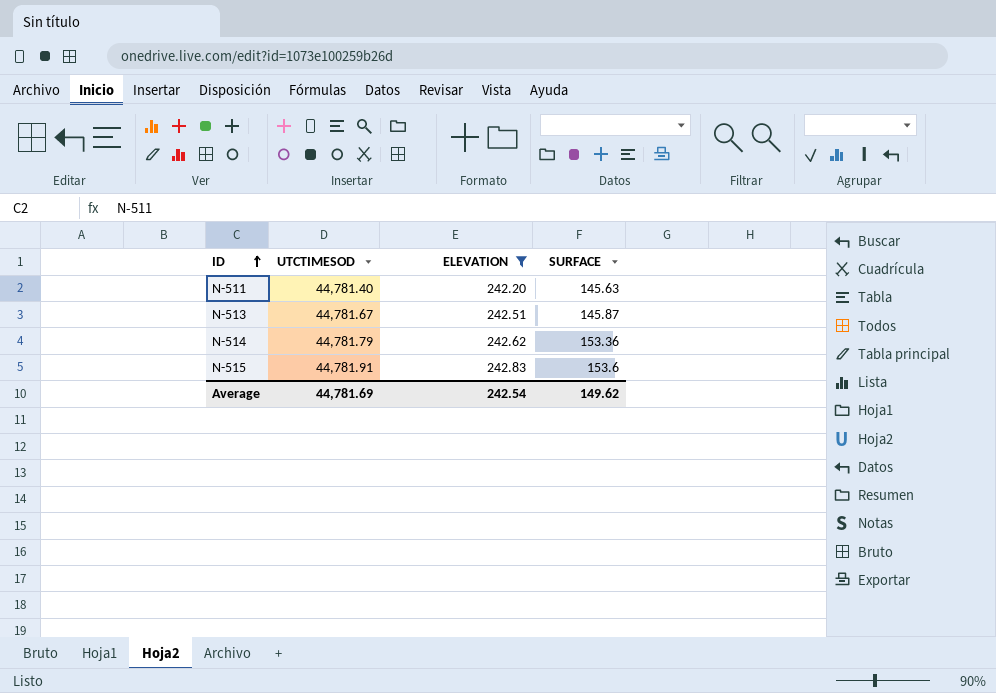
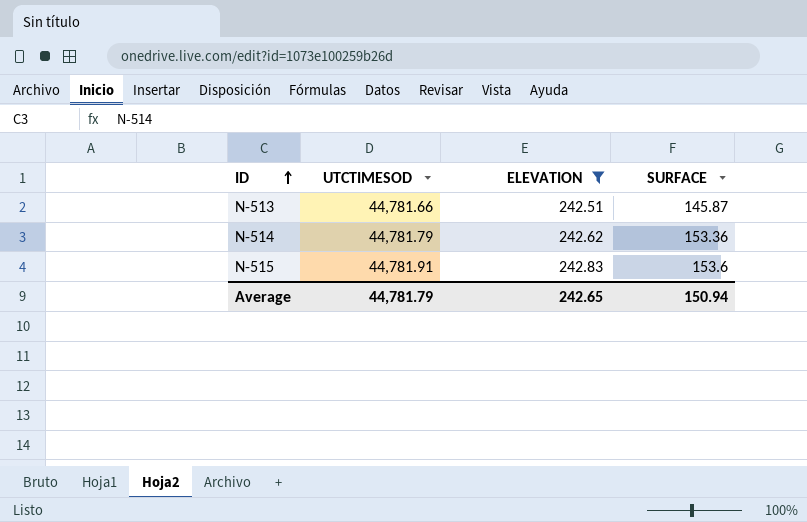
row N-511: 44,781.40 | 242.20 | 145.63 -> none
N-513 | UTCTIMESOD: 44,781.67 -> 44,781.66
Average | UTCTIMESOD: 44,781.69 -> 44,781.79
Average | ELEVATION: 242.54 -> 242.65
Average | SURFACE: 149.62 -> 150.94

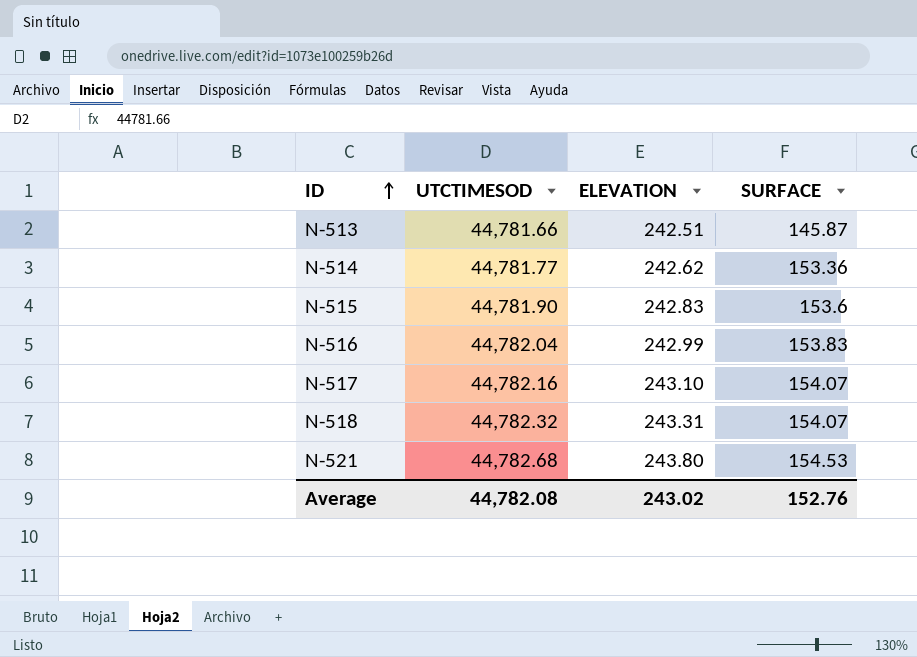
filter: ELEVATION <= 242.83 -> none
N-514 | UTCTIMESOD: 44,781.79 -> 44,781.77
N-515 | UTCTIMESOD: 44,781.91 -> 44,781.90
Average | UTCTIMESOD: 44,781.79 -> 44,782.08
Average | ELEVATION: 242.65 -> 243.02
Average | SURFACE: 150.94 -> 152.76

